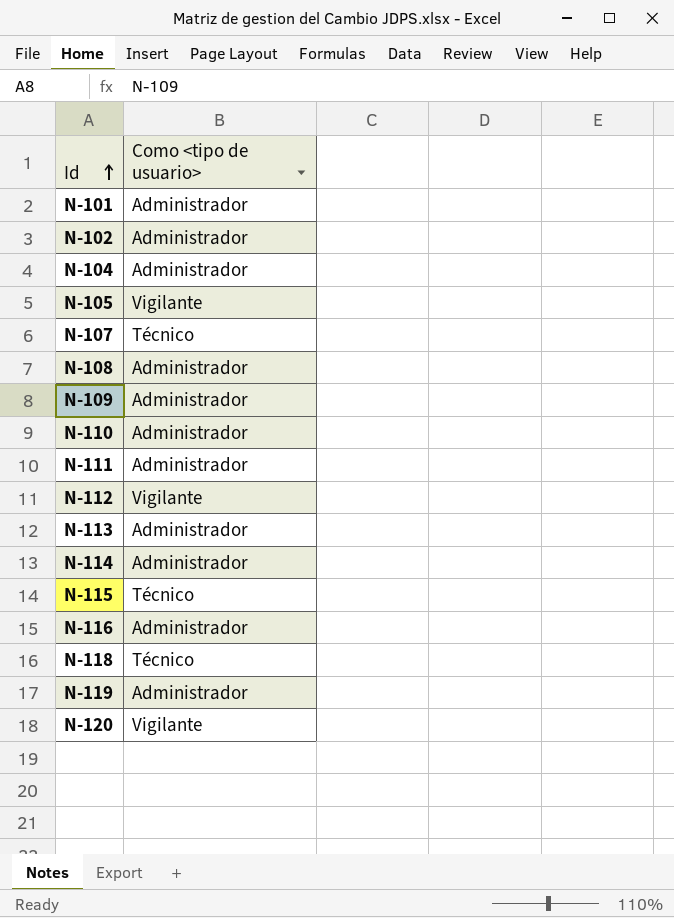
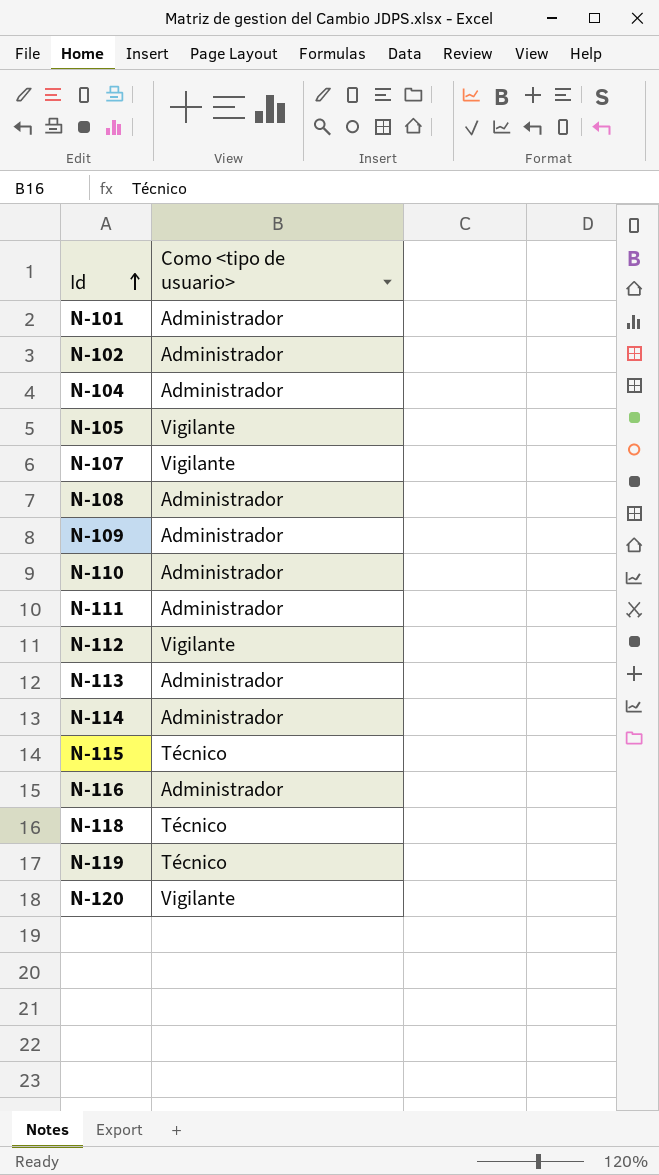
N-107 | Como <tipo de usuario>: Técnico -> Vigilante
N-119 | Como <tipo de usuario>: Administrador -> Técnico

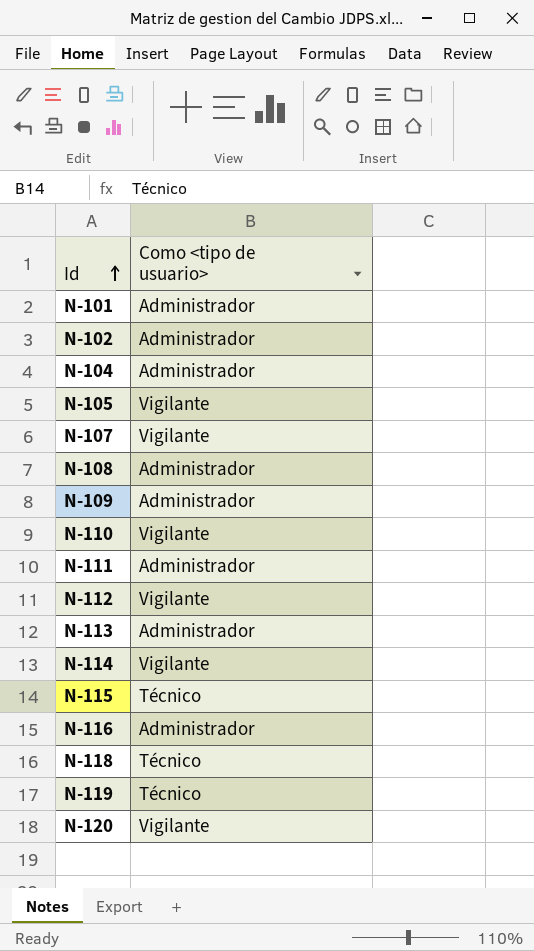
N-110 | Como <tipo de usuario>: Administrador -> Vigilante
N-114 | Como <tipo de usuario>: Administrador -> Vigilante

